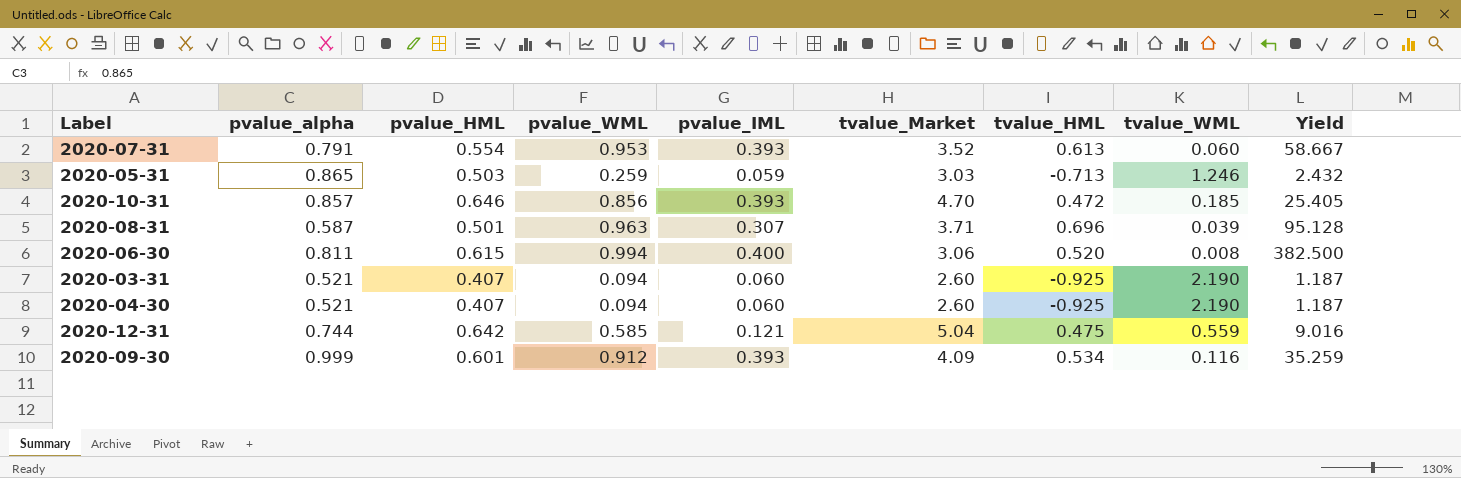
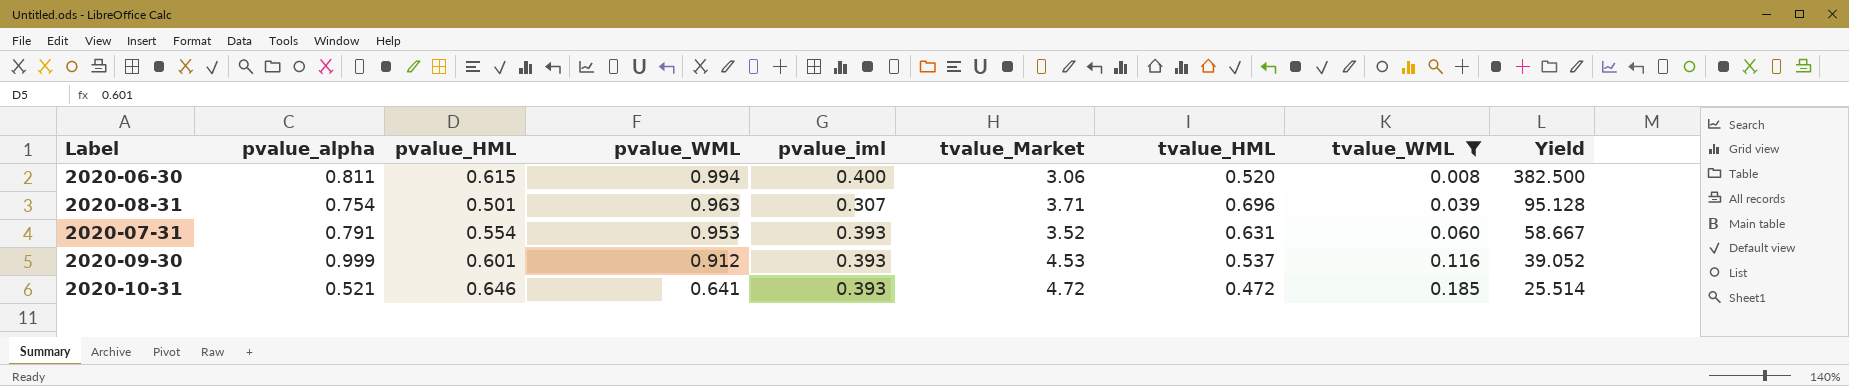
filter: none -> tvalue_WML <= 0.185
row order: none -> pvalue_WML descending
column name: pvalue_IML -> pvalue_iml
2020-08-31 | pvalue_alpha: 0.587 -> 0.754
2020-07-31 | tvalue_HML: 0.613 -> 0.631
2020-09-30 | tvalue_Market: 4.09 -> 4.53
2020-09-30 | tvalue_HML: 0.534 -> 0.537
2020-09-30 | Yield: 35.259 -> 39.052
2020-10-31 | pvalue_alpha: 0.857 -> 0.521
2020-10-31 | pvalue_WML: 0.856 -> 0.641
2020-10-31 | tvalue_Market: 4.70 -> 4.72
2020-10-31 | Yield: 25.405 -> 25.514

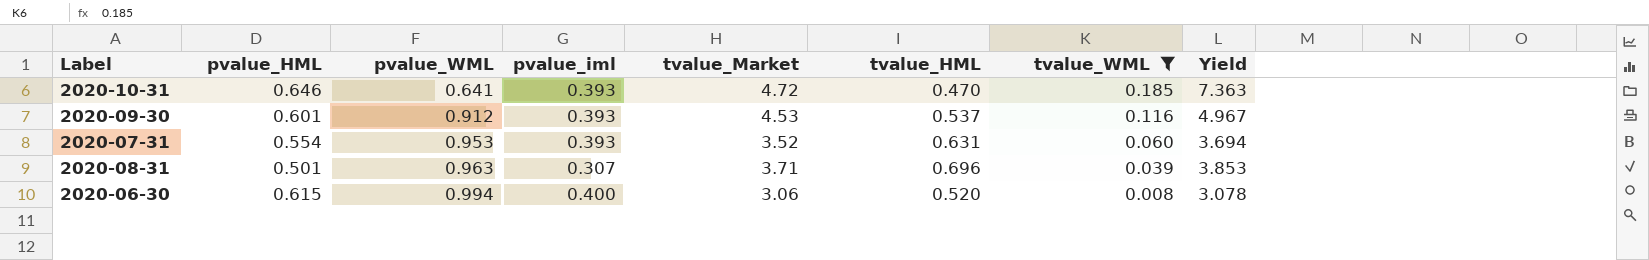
row order: pvalue_WML descending -> pvalue_WML ascending
column pvalue_alpha | position: 2 -> none
column Yield | formula: [tvalue_Market] / [tvalue_WML] -> [tvalue_Market] / [pvalue_WML]
2020-10-31 | tvalue_HML: 0.472 -> 0.470

